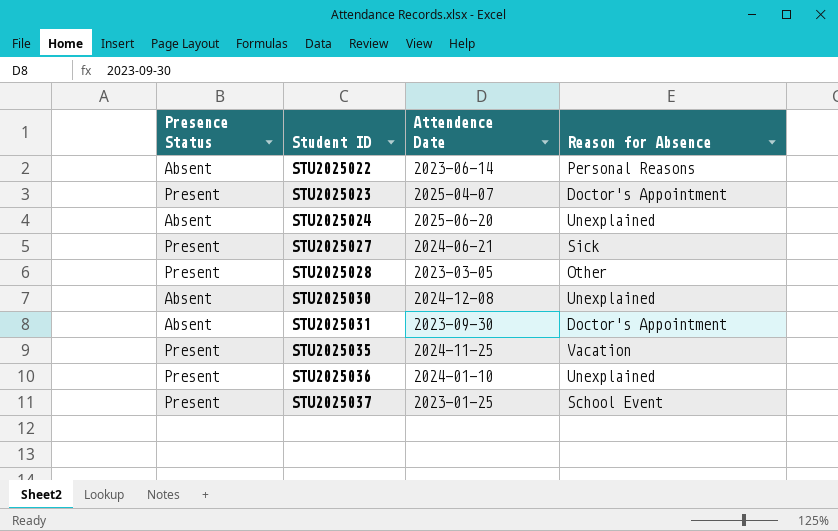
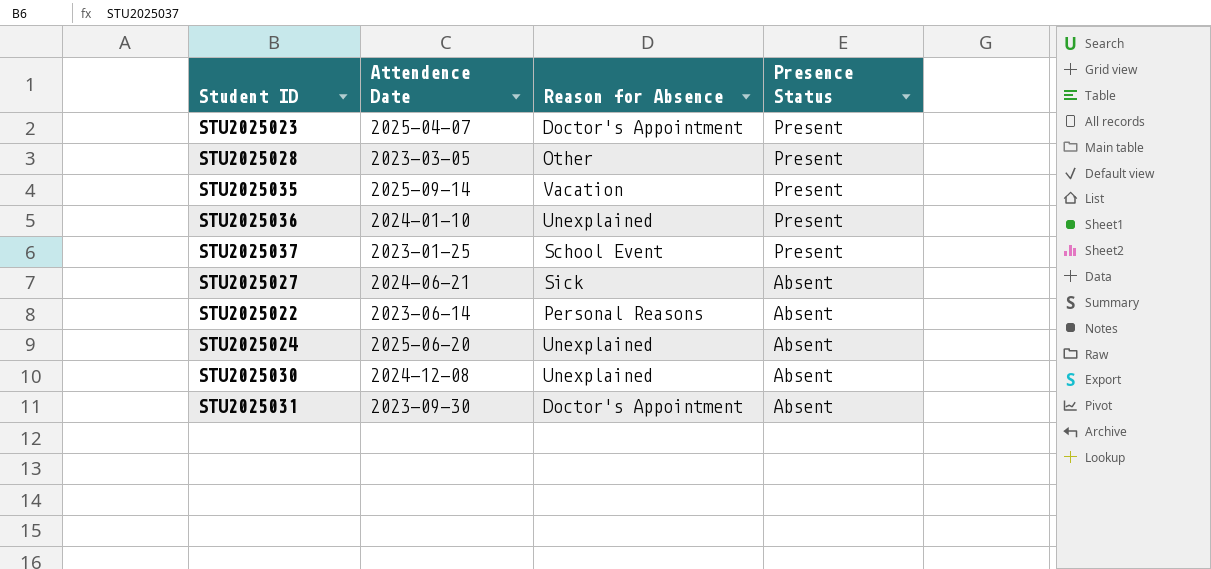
row order: Student ID ascending -> Presence Status descending
column Presence Status | position: 1 -> 4
STU2025035 | Attendence Date: 2024-11-25 -> 2025-09-14
STU2025027 | Presence Status: Present -> Absent

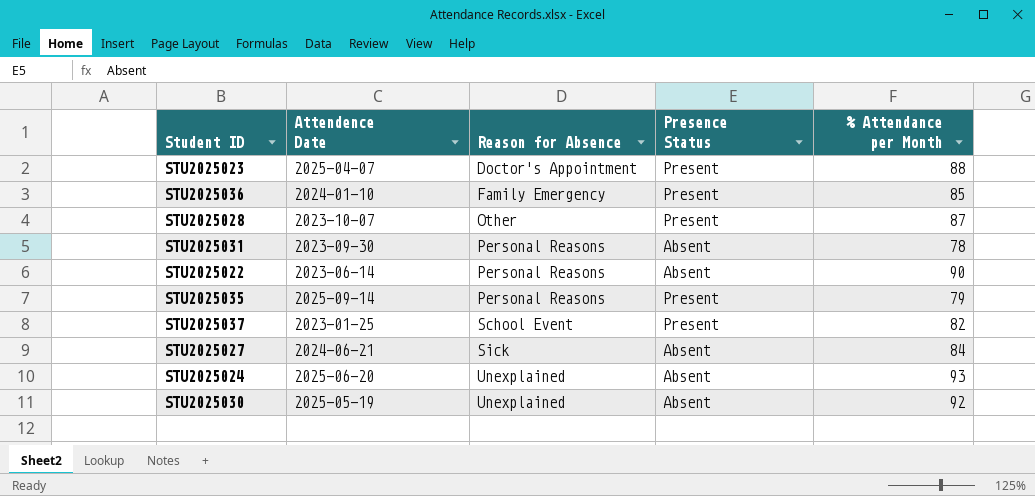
row order: Presence Status descending -> Reason for Absence ascending
column % Attendance per Month | position: none -> 5
STU2025036 | Reason for Absence: Unexplained -> Family Emergency
STU2025028 | Attendence Date: 2023-03-05 -> 2023-10-07
STU2025031 | Reason for Absence: Doctor's Appointment -> Personal Reasons
STU2025035 | Reason for Absence: Vacation -> Personal Reasons
STU2025030 | Attendence Date: 2024-12-08 -> 2025-05-19

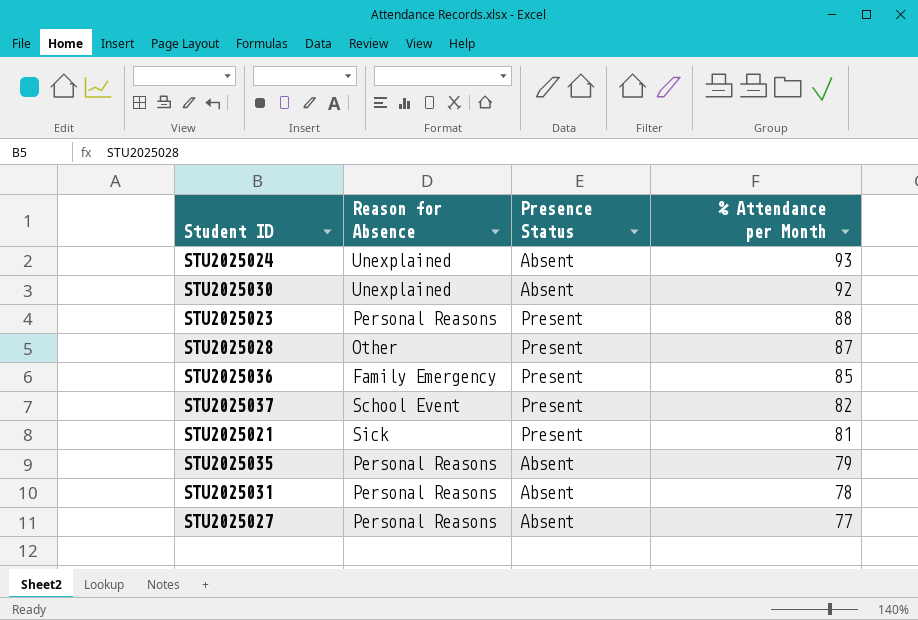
row order: Reason for Absence ascending -> % Attendance per Month descending
column Attendence Date | position: 2 -> none
row STU2025022: 2023-06-14 | Personal Reasons | Absent | 90 -> none
STU2025023 | Reason for Absence: Doctor's Appointment -> Personal Reasons
row STU2025021: none -> Sick | Present | 81
STU2025035 | Presence Status: Present -> Absent
STU2025027 | Reason for Absence: Sick -> Personal Reasons
STU2025027 | % Attendance per Month: 84 -> 77

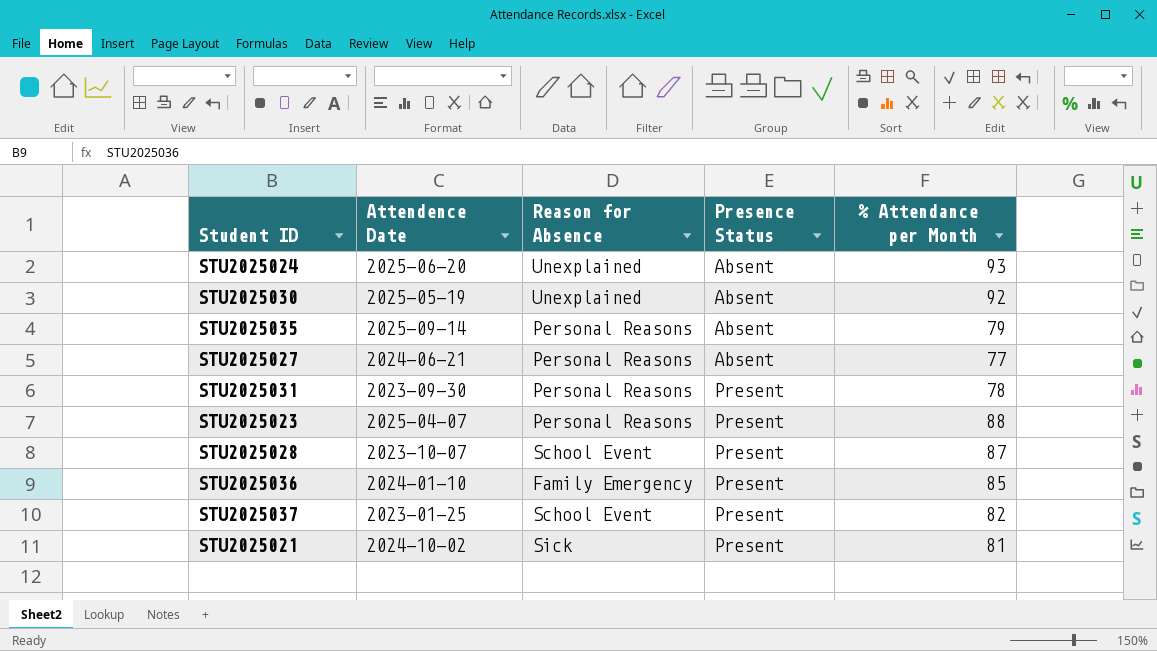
row order: % Attendance per Month descending -> Presence Status ascending
column Attendence Date | position: none -> 2
STU2025031 | Presence Status: Absent -> Present
STU2025028 | Reason for Absence: Other -> School Event

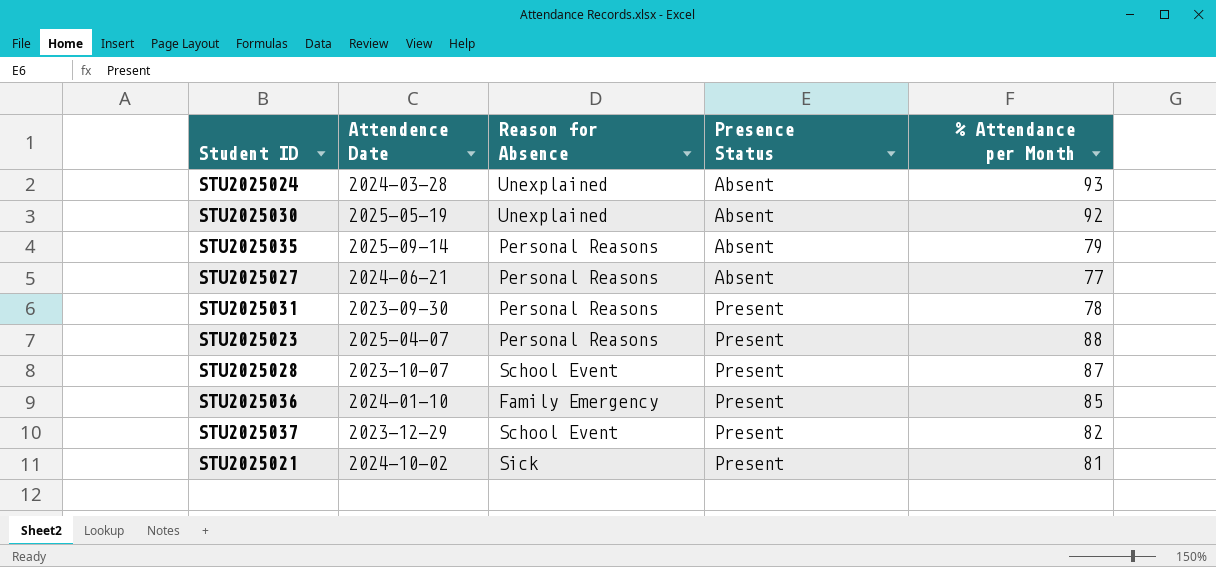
STU2025024 | Attendence Date: 2025-06-20 -> 2024-03-28
STU2025037 | Attendence Date: 2023-01-25 -> 2023-12-29

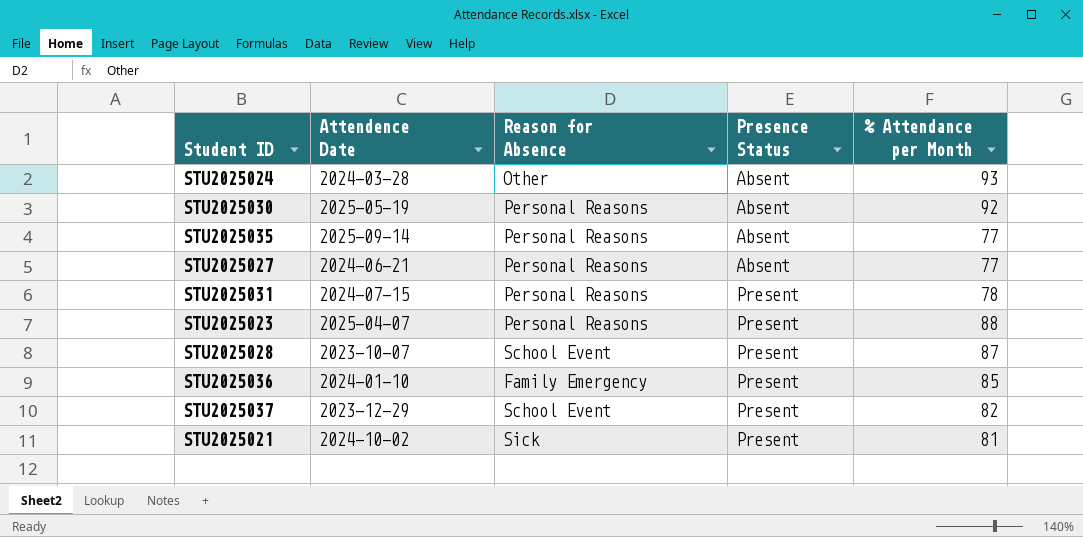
STU2025024 | Reason for Absence: Unexplained -> Other
STU2025030 | Reason for Absence: Unexplained -> Personal Reasons
STU2025035 | % Attendance per Month: 79 -> 77
STU2025031 | Attendence Date: 2023-09-30 -> 2024-07-15

